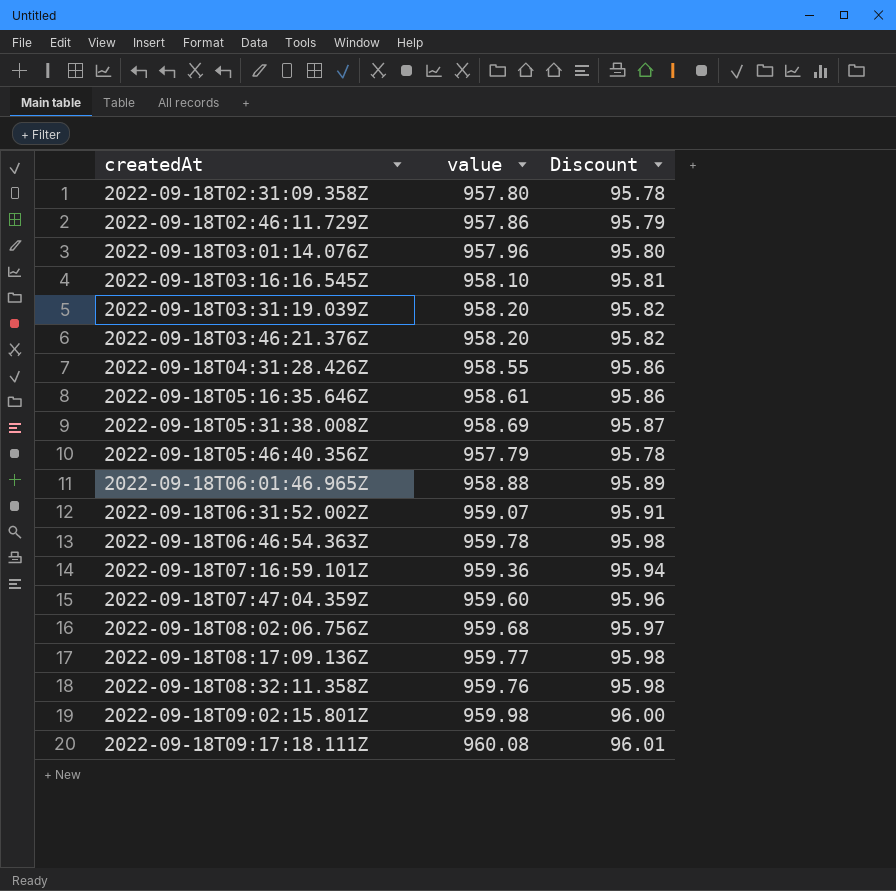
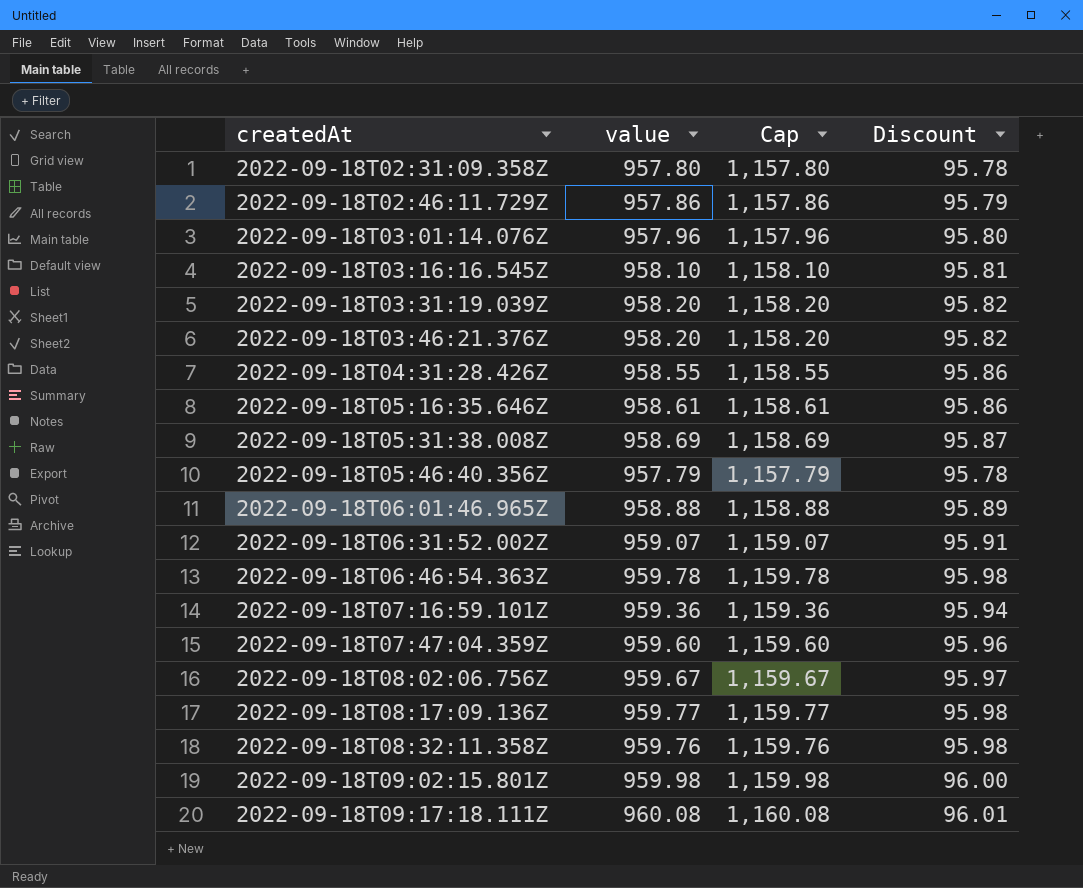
column Cap | formula: none -> [value] + 200
2022-09-18T08:02:06.756Z | value: 959.68 -> 959.67

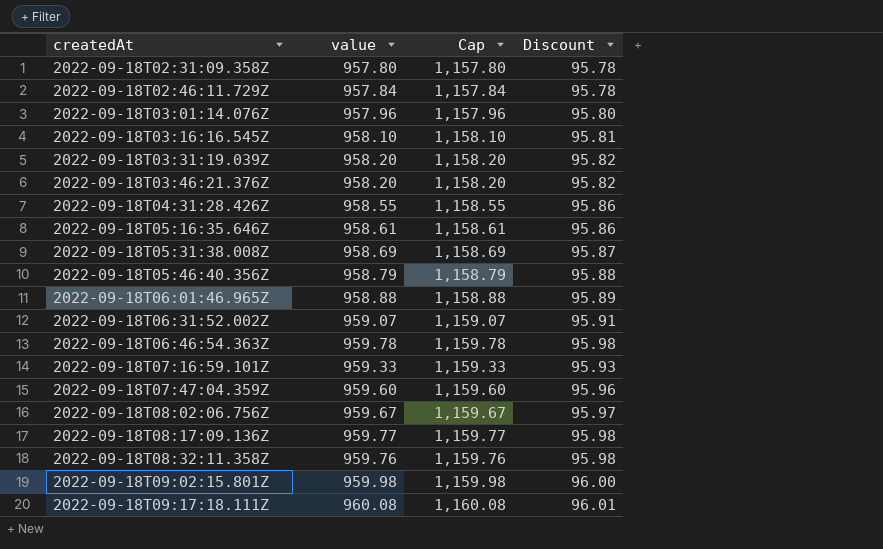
2022-09-18T02:46:11.729Z | value: 957.86 -> 957.84
2022-09-18T02:46:11.729Z | Cap: 1,157.86 -> 1,157.84
2022-09-18T02:46:11.729Z | Discount: 95.79 -> 95.78
2022-09-18T05:46:40.356Z | value: 957.79 -> 958.79
2022-09-18T05:46:40.356Z | Cap: 1,157.79 -> 1,158.79
2022-09-18T05:46:40.356Z | Discount: 95.78 -> 95.88
2022-09-18T07:16:59.101Z | value: 959.36 -> 959.33
2022-09-18T07:16:59.101Z | Cap: 1,159.36 -> 1,159.33
2022-09-18T07:16:59.101Z | Discount: 95.94 -> 95.93

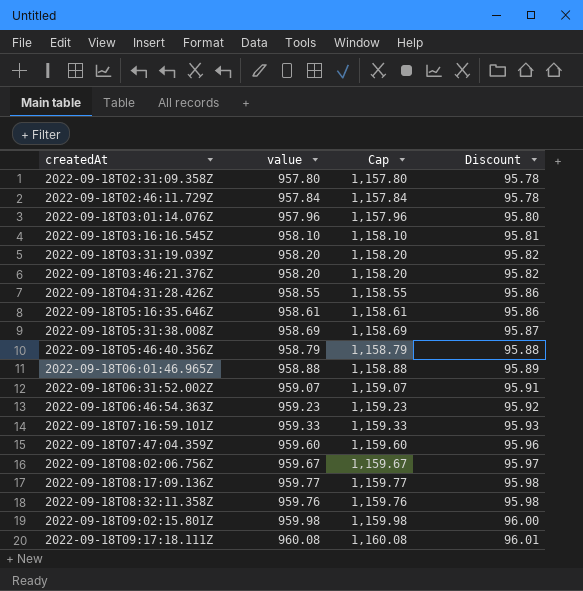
2022-09-18T06:46:54.363Z | value: 959.78 -> 959.23
2022-09-18T06:46:54.363Z | Cap: 1,159.78 -> 1,159.23
2022-09-18T06:46:54.363Z | Discount: 95.98 -> 95.92

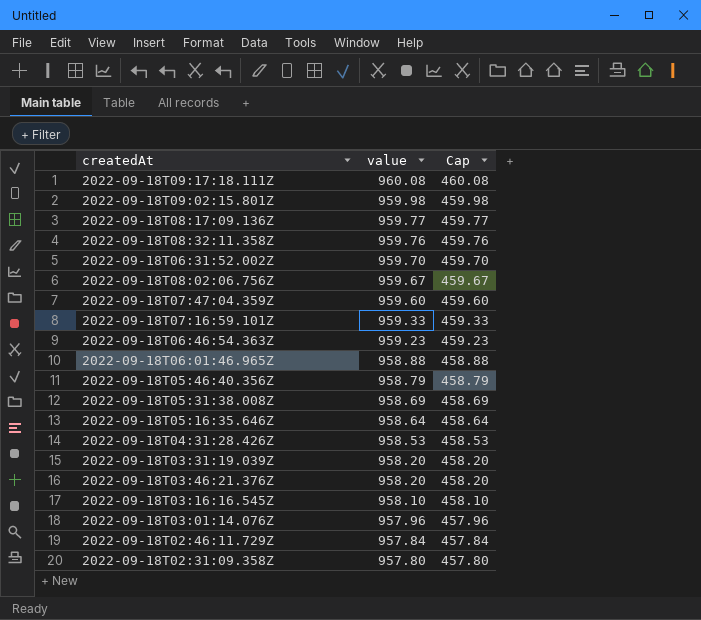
row order: createdAt ascending -> value descending
column Discount | formula: [value] * 0.1 -> none
column Cap | formula: [value] + 200 -> [value] - 500
2022-09-18T06:31:52.002Z | value: 959.07 -> 959.70
2022-09-18T05:16:35.646Z | value: 958.61 -> 958.64
2022-09-18T04:31:28.426Z | value: 958.55 -> 958.53

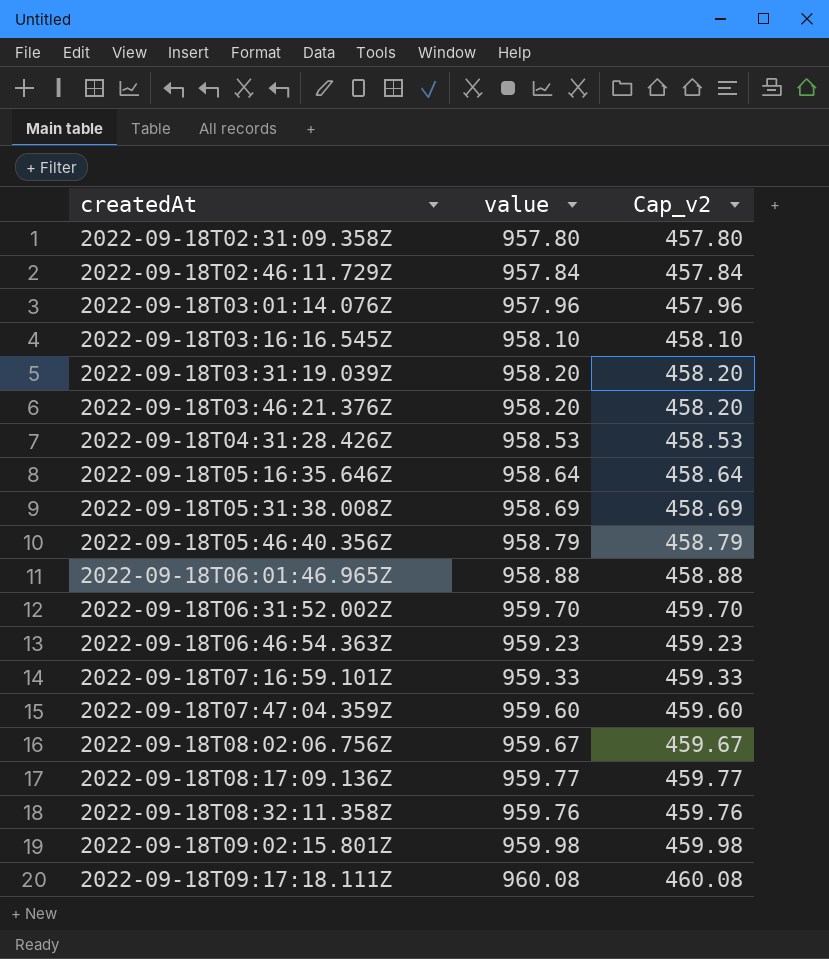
row order: value descending -> createdAt ascending
column name: Cap -> Cap_v2

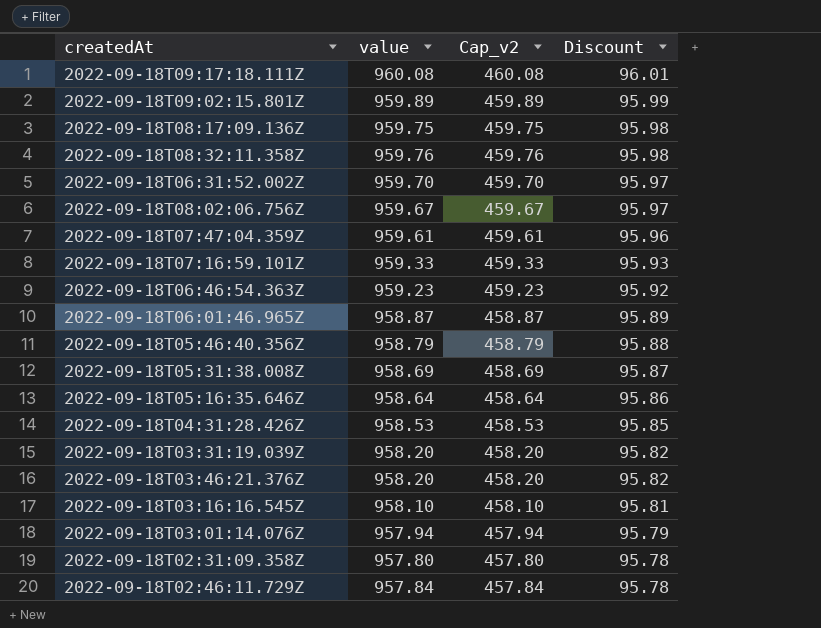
row order: createdAt ascending -> Discount descending
column Discount | formula: none -> [value] * 0.1
2022-09-18T09:02:15.801Z | value: 959.98 -> 959.89
2022-09-18T09:02:15.801Z | Cap_v2: 459.98 -> 459.89
2022-09-18T08:17:09.136Z | value: 959.77 -> 959.75
2022-09-18T08:17:09.136Z | Cap_v2: 459.77 -> 459.75
2022-09-18T07:47:04.359Z | value: 959.60 -> 959.61
2022-09-18T07:47:04.359Z | Cap_v2: 459.60 -> 459.61
2022-09-18T06:01:46.965Z | value: 958.88 -> 958.87
2022-09-18T06:01:46.965Z | Cap_v2: 458.88 -> 458.87
2022-09-18T03:01:14.076Z | value: 957.96 -> 957.94
2022-09-18T03:01:14.076Z | Cap_v2: 457.96 -> 457.94

